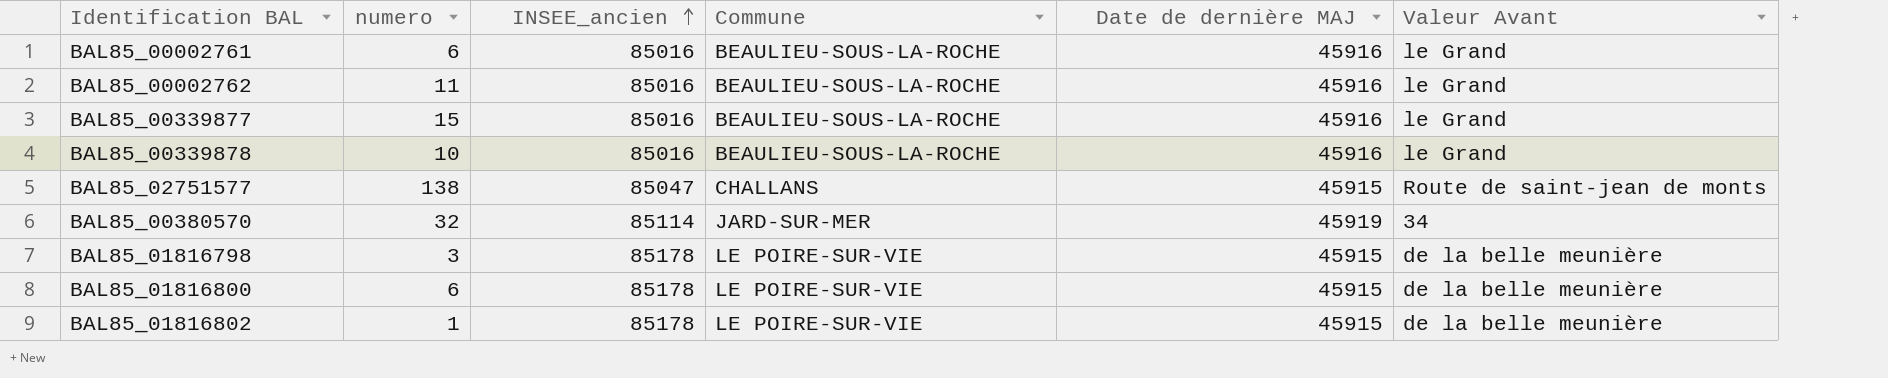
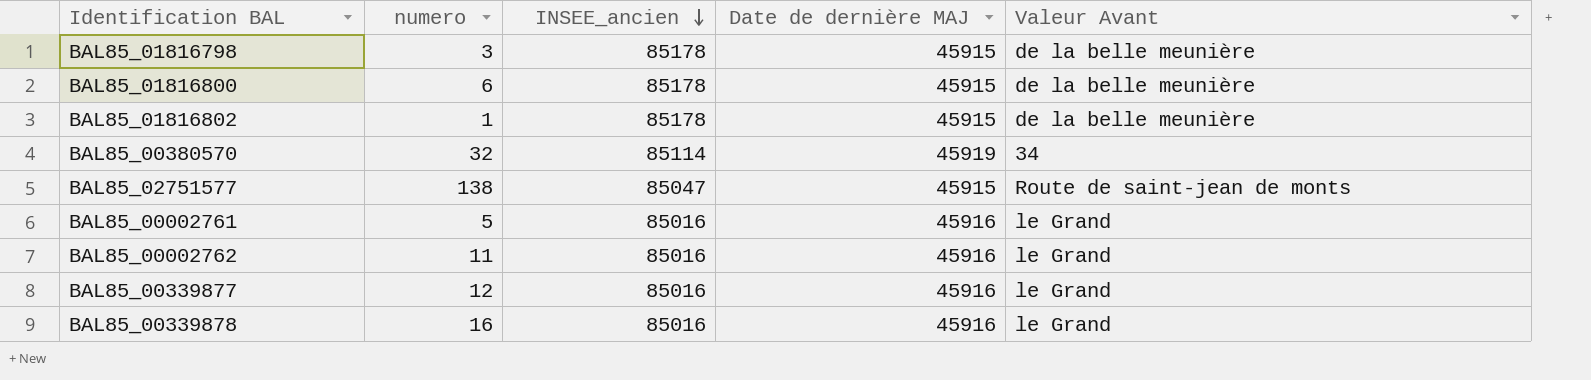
row order: INSEE_ancien ascending -> INSEE_ancien descending
column Commune | position: 4 -> none
BAL85_00002761 | numero: 6 -> 5
BAL85_00339877 | numero: 15 -> 12
BAL85_00339878 | numero: 10 -> 16

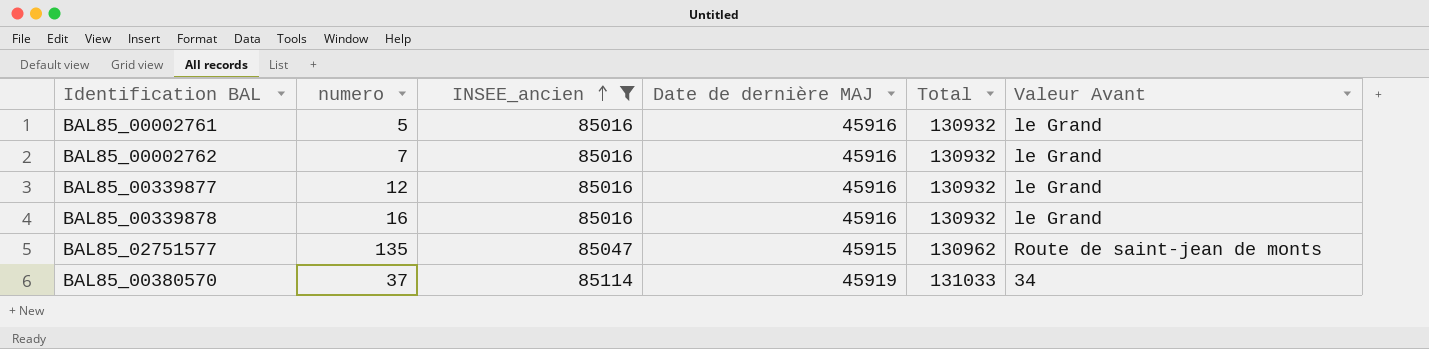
filter: none -> INSEE_ancien != 85178
row order: INSEE_ancien descending -> INSEE_ancien ascending
column Total | formula: none -> [INSEE_ancien] + [Date de dernière MAJ]
BAL85_00002762 | numero: 11 -> 7
BAL85_02751577 | numero: 138 -> 135
BAL85_00380570 | numero: 32 -> 37

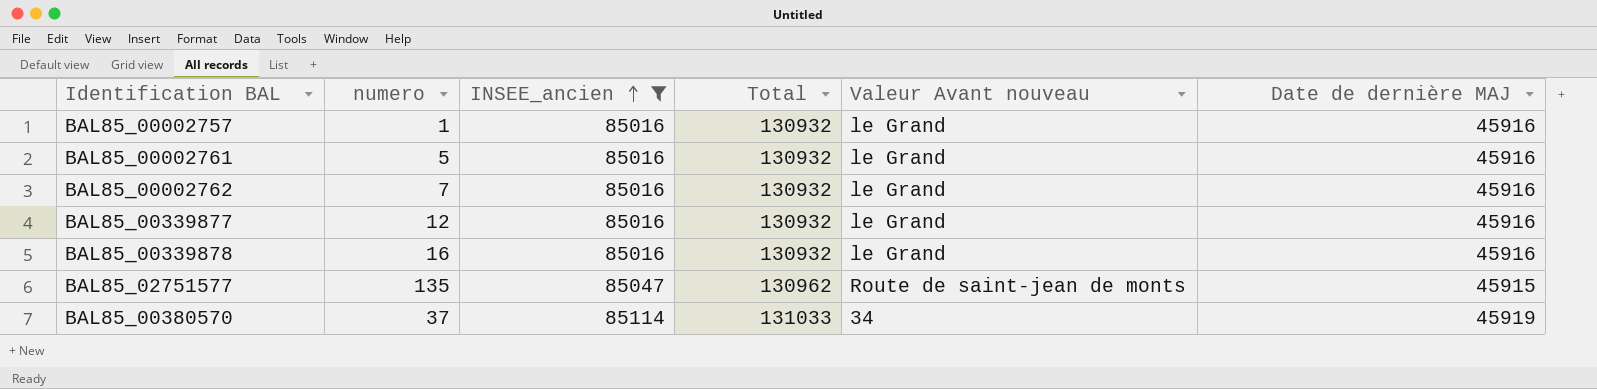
column name: Valeur Avant -> Valeur Avant nouveau
column Date de dernière MAJ | position: 4 -> 6
row BAL85_00002757: none -> 1 | 85016 | 130932 | le Grand | 45916

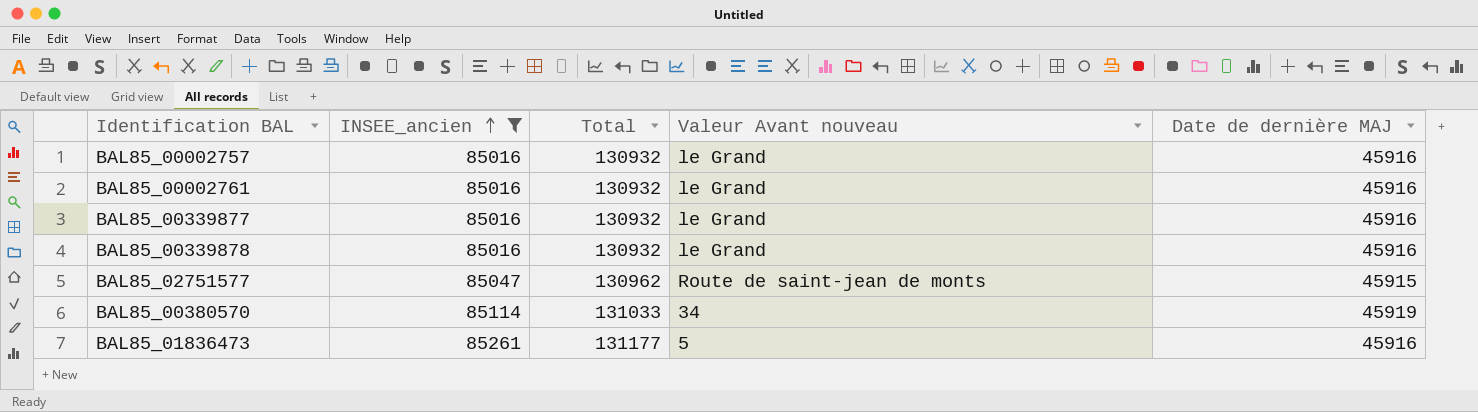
column numero | position: 2 -> none
row BAL85_00002762: 7 | 85016 | 130932 | le Grand | 45916 -> none
row BAL85_01836473: none -> 85261 | 131177 | 5 | 45916

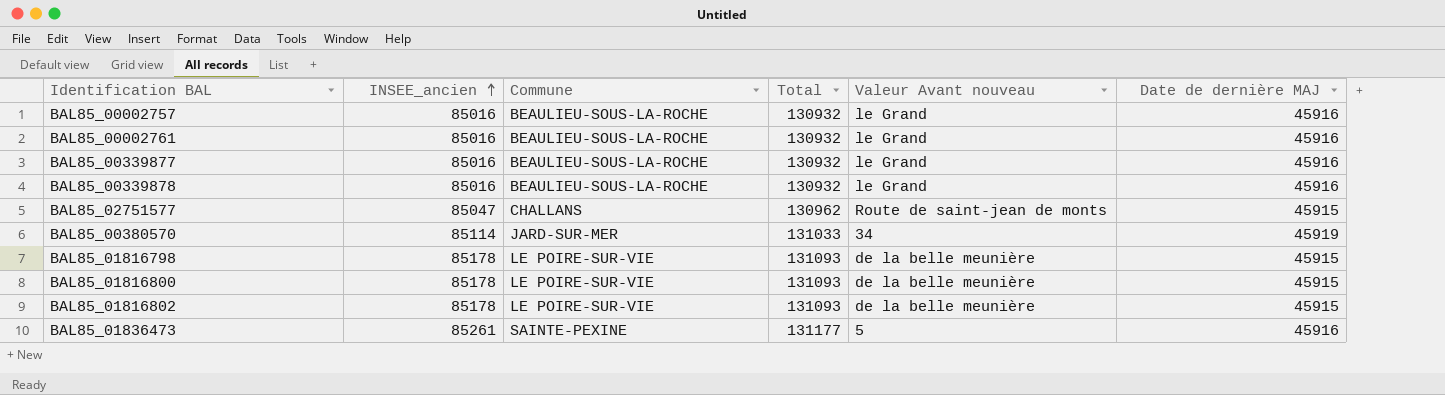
filter: INSEE_ancien != 85178 -> none
column Commune | position: none -> 3

